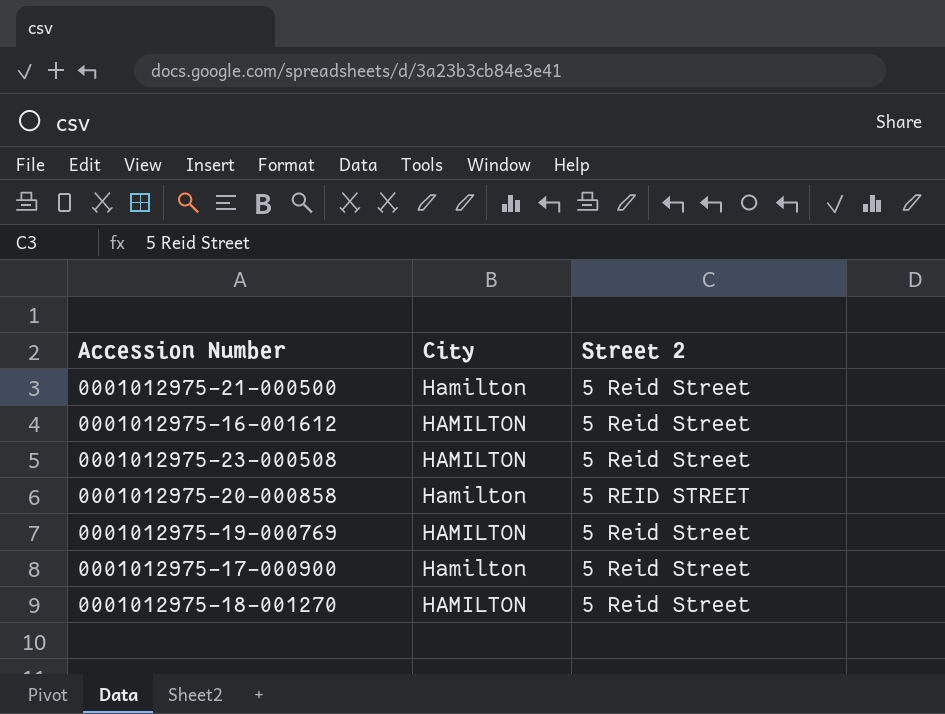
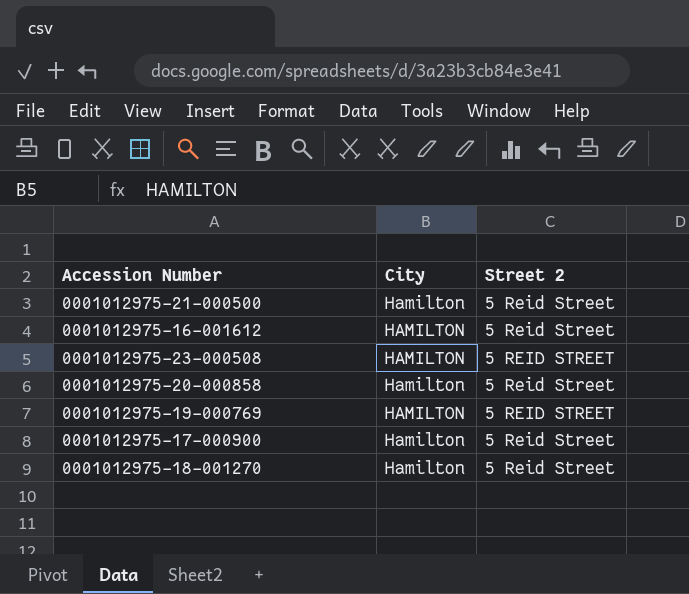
0001012975-23-000508 | Street 2: 5 Reid Street -> 5 REID STREET
0001012975-20-000858 | Street 2: 5 REID STREET -> 5 Reid Street
0001012975-19-000769 | Street 2: 5 Reid Street -> 5 REID STREET
0001012975-18-001270 | City: HAMILTON -> Hamilton

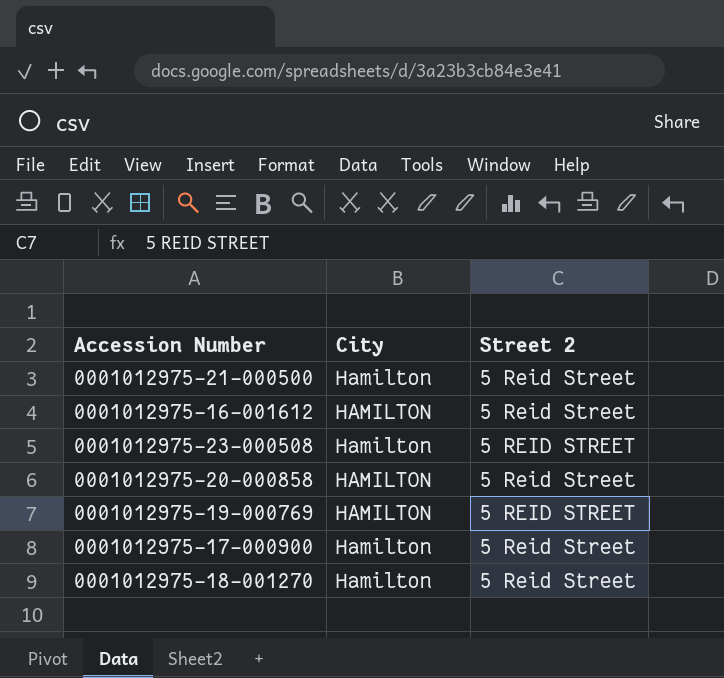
0001012975-23-000508 | City: HAMILTON -> Hamilton
0001012975-20-000858 | City: Hamilton -> HAMILTON

